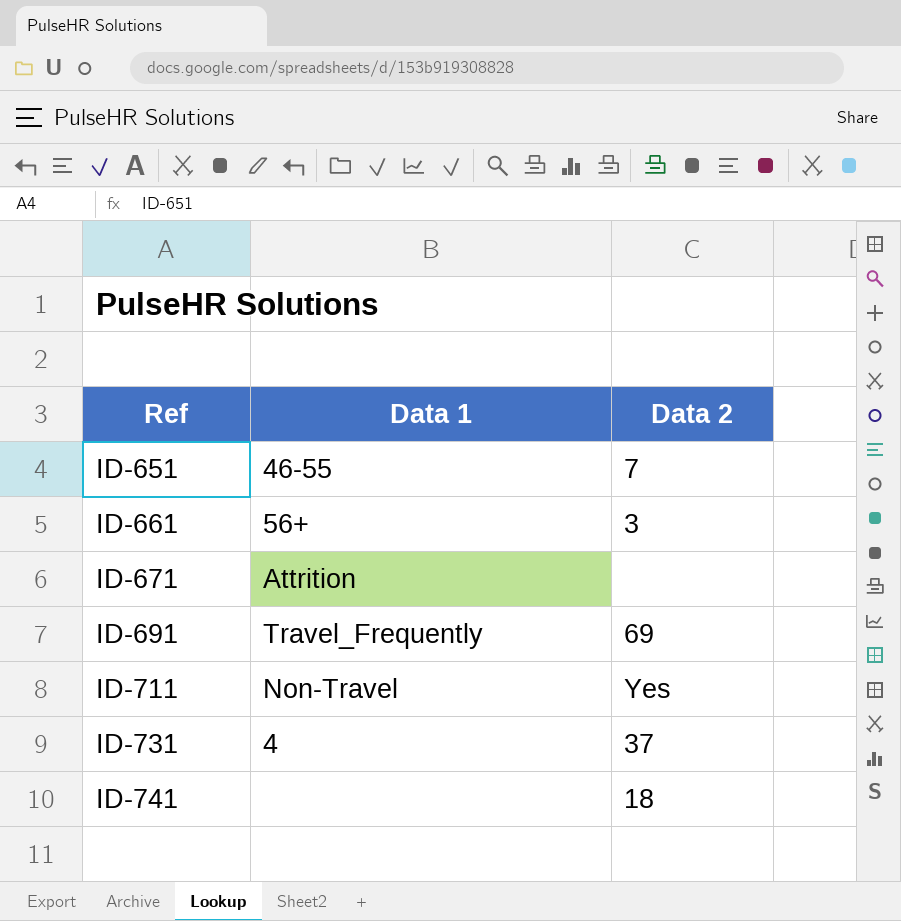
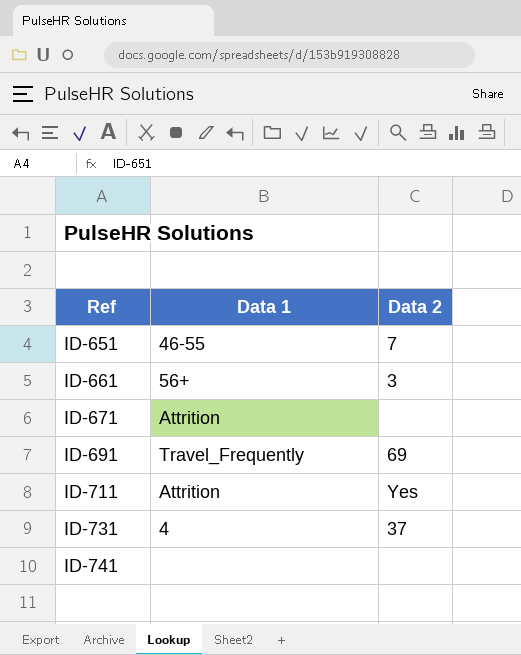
ID-711 | Data 1: Non-Travel -> Attrition
ID-741 | Data 2: 18 -> none

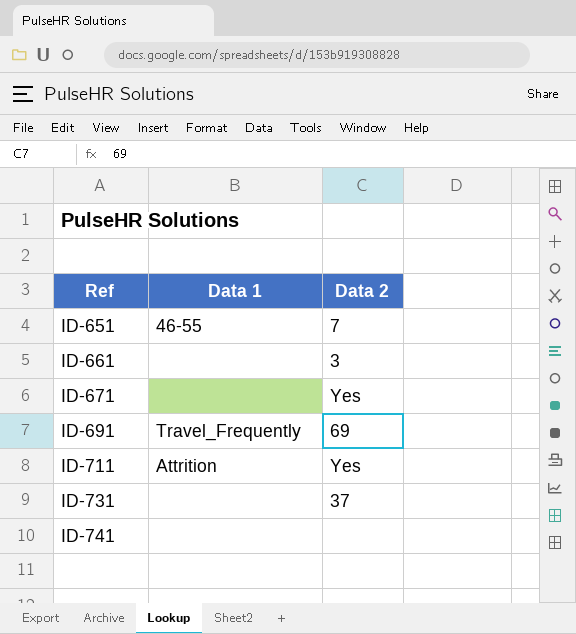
ID-661 | Data 1: 56+ -> none
ID-671 | Data 1: Attrition -> none
ID-671 | Data 2: none -> Yes
ID-731 | Data 1: 4 -> none

